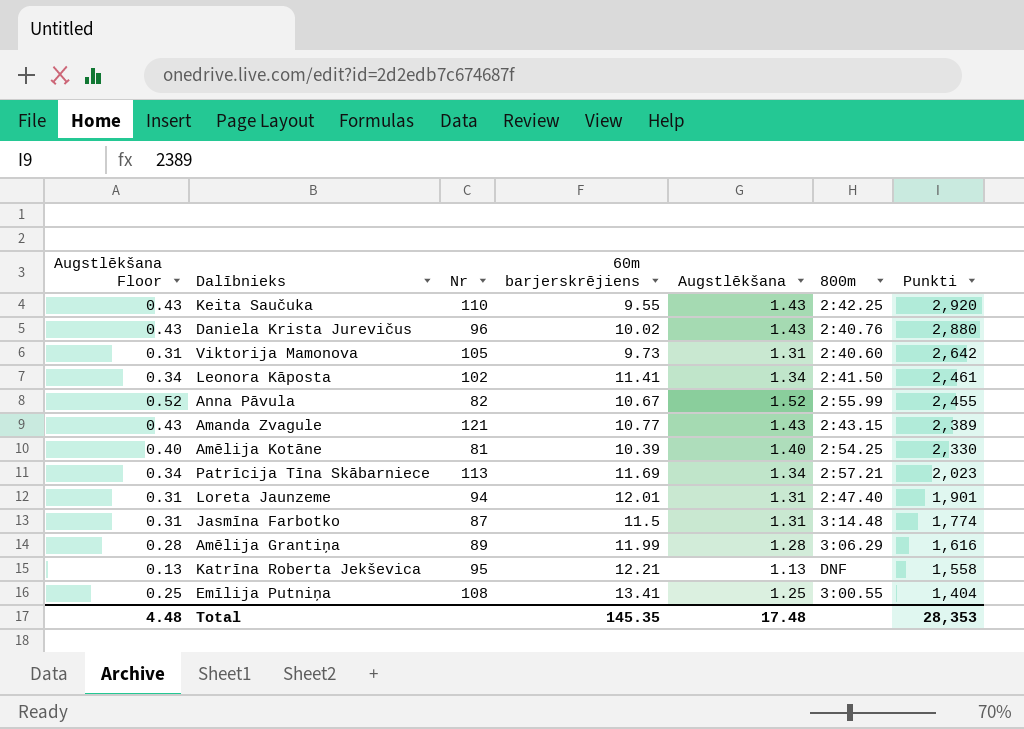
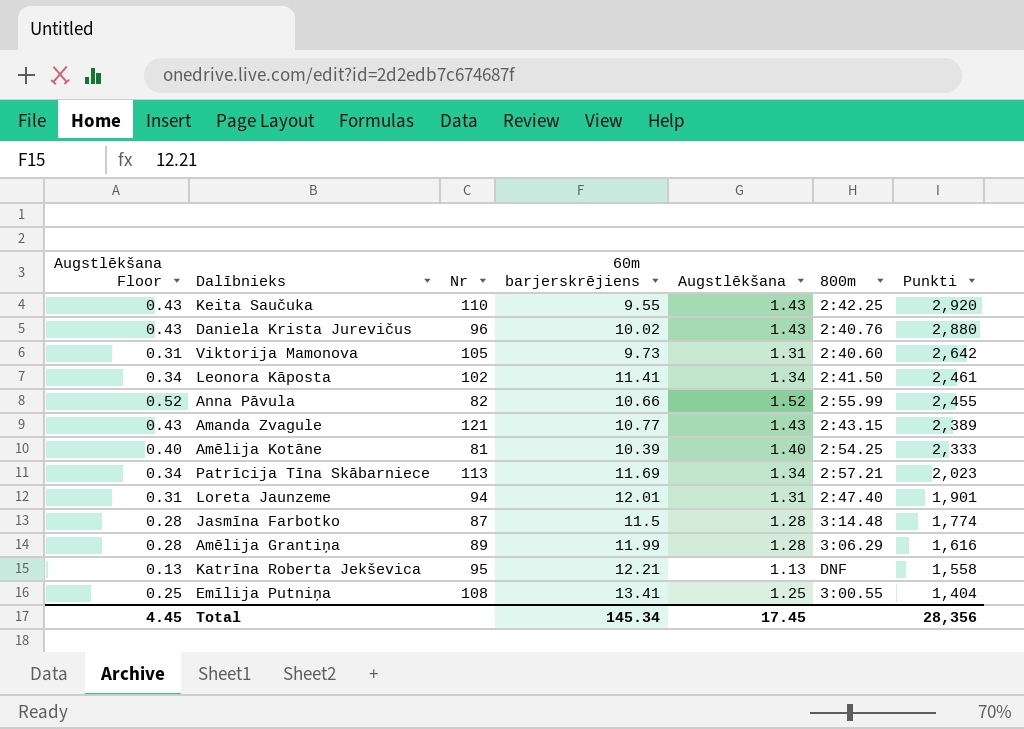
Anna Pāvula | 60m barjerskrējiens: 10.67 -> 10.66
Amēlija Kotāne | Punkti: 2,330 -> 2,333
Jasmīna Farbotko | Augstlēkšana Floor: 0.31 -> 0.28
Jasmīna Farbotko | Augstlēkšana: 1.31 -> 1.28
Total | Augstlēkšana Floor: 4.48 -> 4.45
Total | 60m barjerskrējiens: 145.35 -> 145.34
Total | Augstlēkšana: 17.48 -> 17.45
Total | Punkti: 28,353 -> 28,356

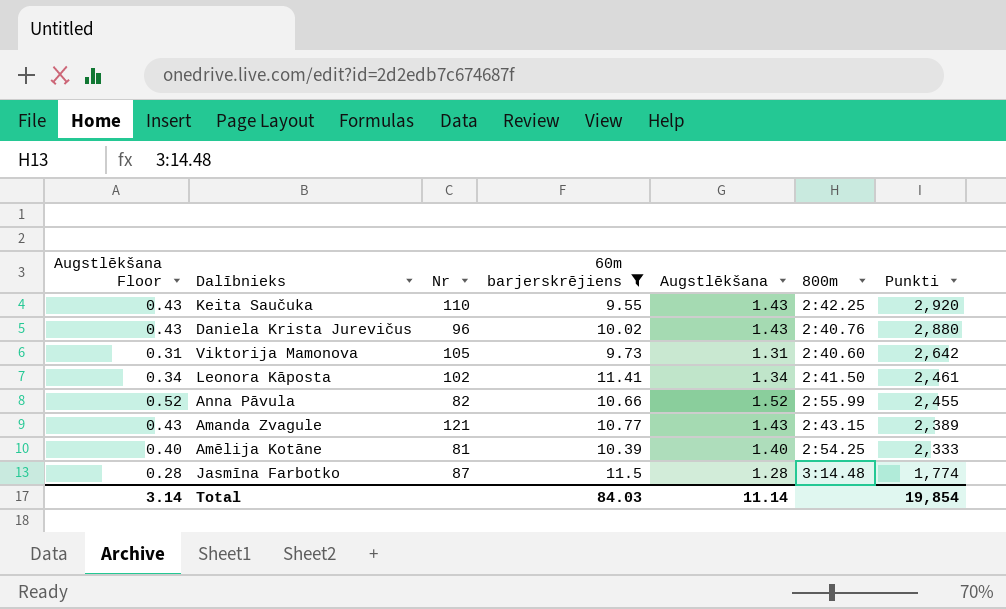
filter: none -> 60m barjerskrējiens <= 11.5
Total | Augstlēkšana Floor: 4.45 -> 3.14
Total | 60m barjerskrējiens: 145.34 -> 84.03
Total | Augstlēkšana: 17.45 -> 11.14
Total | Punkti: 28,356 -> 19,854

